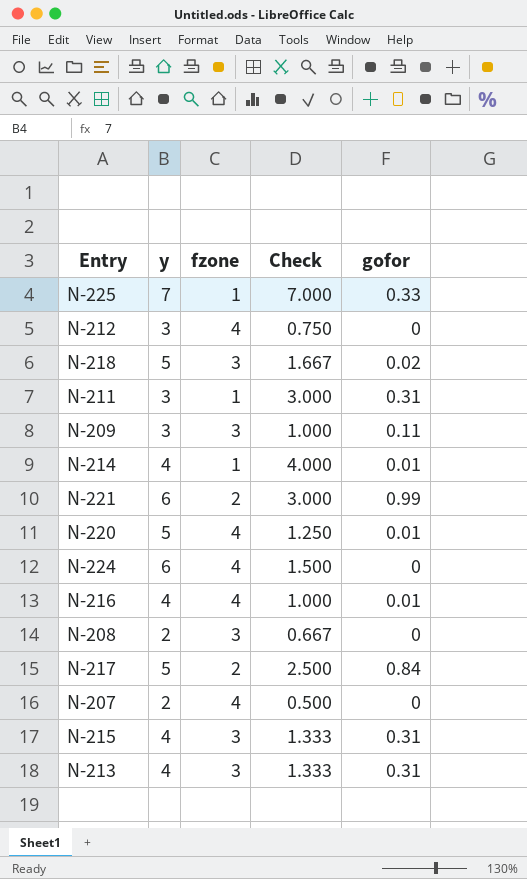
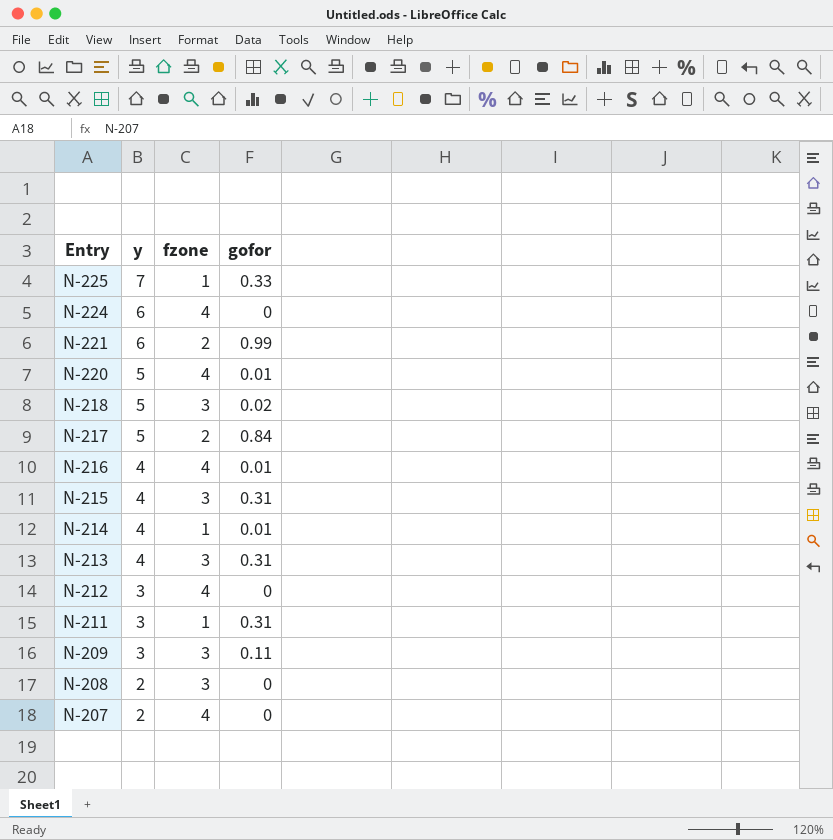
row order: none -> Entry descending
column Check | formula: [y] / [fzone] -> none

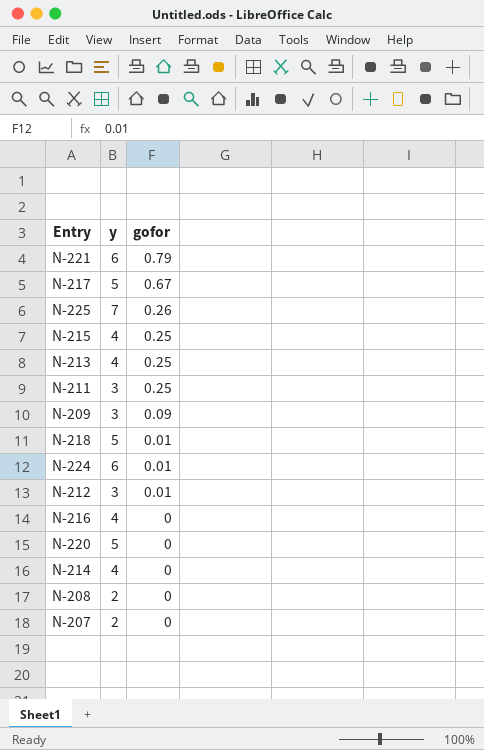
row order: Entry descending -> gofor descending
column fzone | position: 3 -> none
N-221 | gofor: 0.99 -> 0.79
N-217 | gofor: 0.84 -> 0.67
N-225 | gofor: 0.33 -> 0.26
N-215 | gofor: 0.31 -> 0.25
N-213 | gofor: 0.31 -> 0.25
N-211 | gofor: 0.31 -> 0.25
N-209 | gofor: 0.11 -> 0.09
N-218 | gofor: 0.02 -> 0.01
N-224 | gofor: 0 -> 0.01
N-212 | gofor: 0 -> 0.01
N-216 | gofor: 0.01 -> 0
N-220 | gofor: 0.01 -> 0
N-214 | gofor: 0.01 -> 0

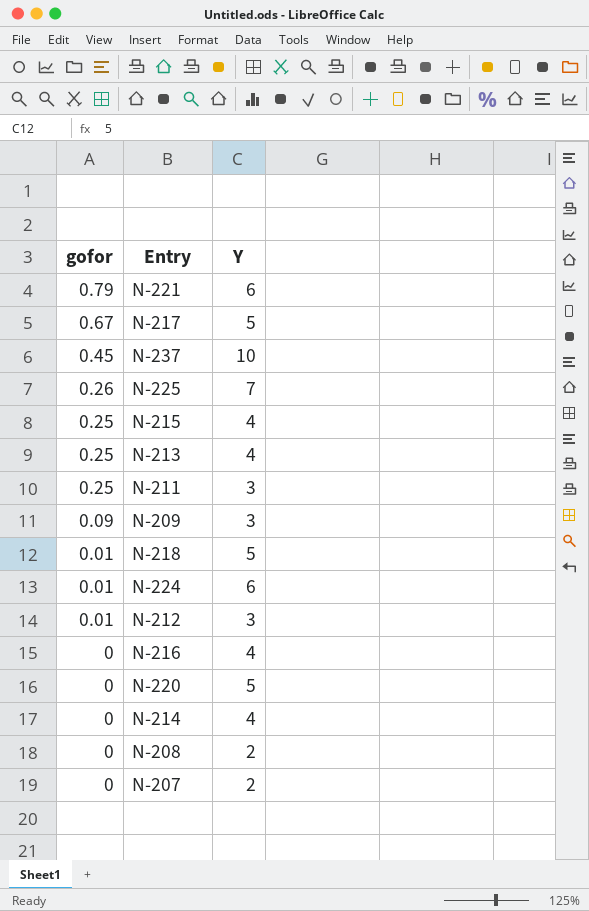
column gofor | position: 3 -> 1
column name: y -> Y
row N-237: none -> 0.45 | 10

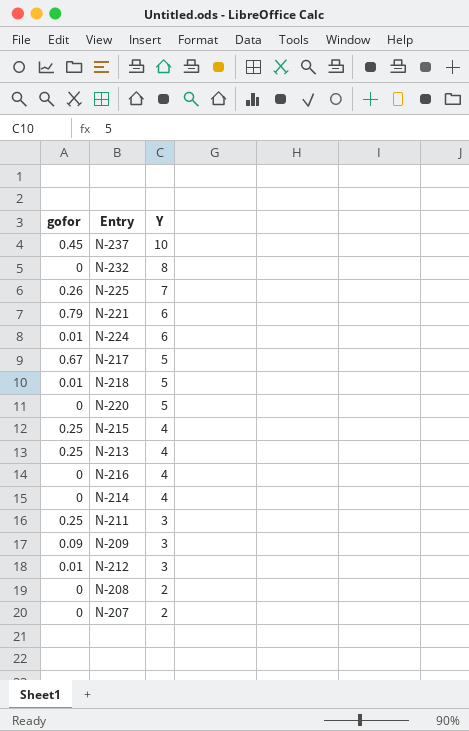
row order: gofor descending -> Y descending
row N-232: none -> 0 | 8

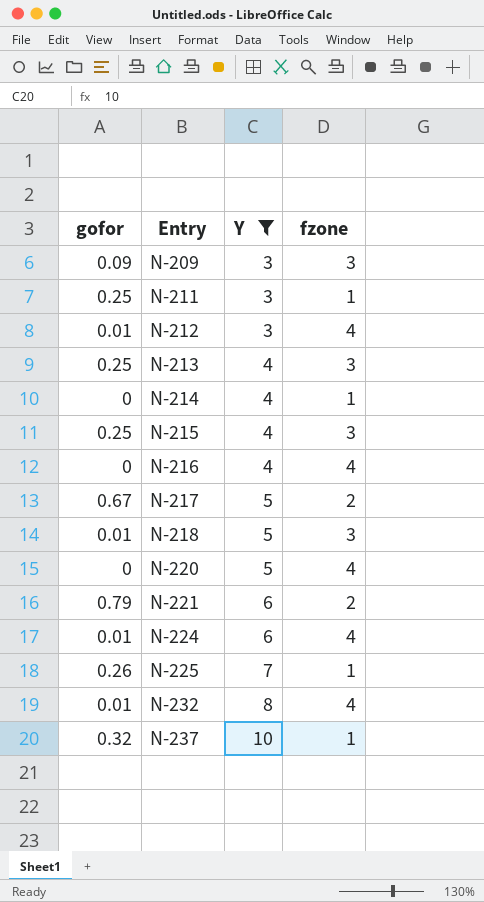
filter: none -> Y != 2
row order: Y descending -> Entry ascending
column fzone | position: none -> 4
N-232 | gofor: 0 -> 0.01
N-237 | gofor: 0.45 -> 0.32

